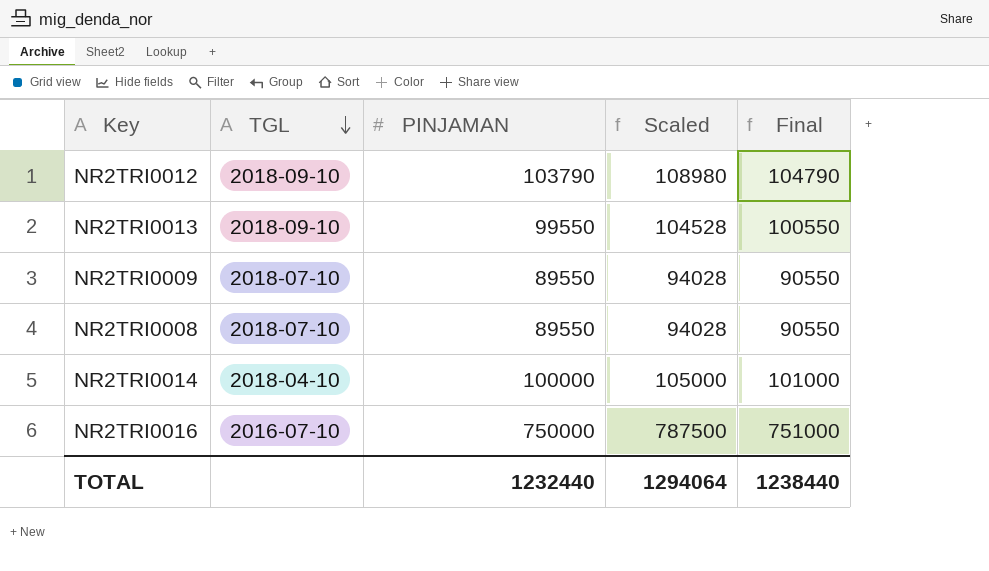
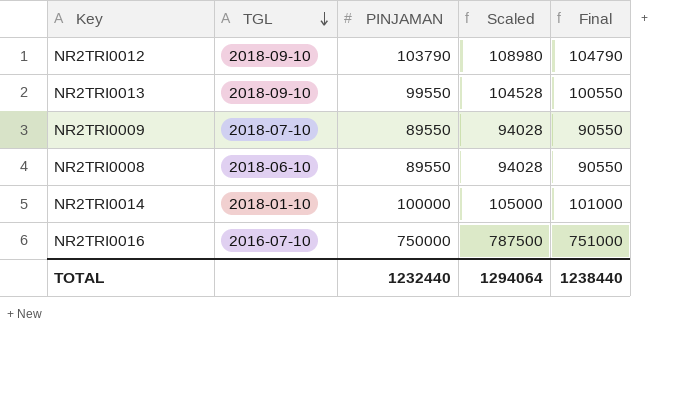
NR2TRI0008 | TGL: 2018-07-10 -> 2018-06-10
NR2TRI0014 | TGL: 2018-04-10 -> 2018-01-10

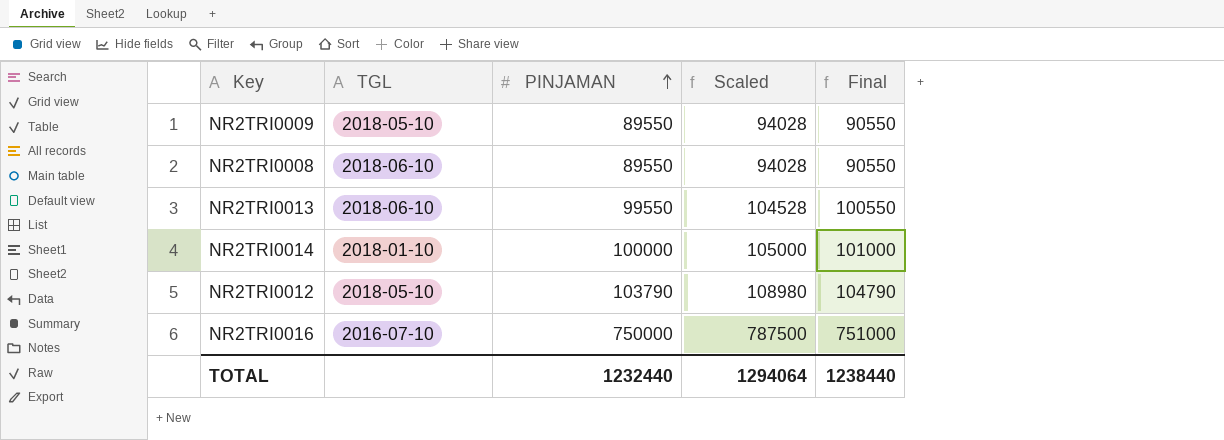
row order: TGL descending -> PINJAMAN ascending
NR2TRI0009 | TGL: 2018-07-10 -> 2018-05-10
NR2TRI0013 | TGL: 2018-09-10 -> 2018-06-10
NR2TRI0012 | TGL: 2018-09-10 -> 2018-05-10

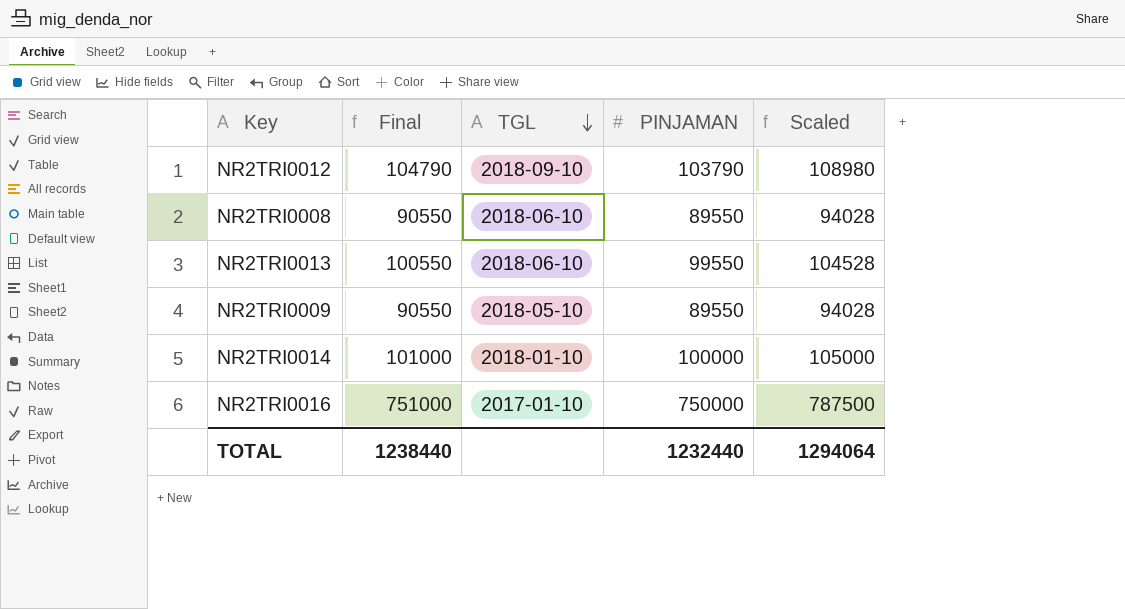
row order: PINJAMAN ascending -> TGL descending
column Final | position: 5 -> 2
NR2TRI0012 | TGL: 2018-05-10 -> 2018-09-10
NR2TRI0016 | TGL: 2016-07-10 -> 2017-01-10

